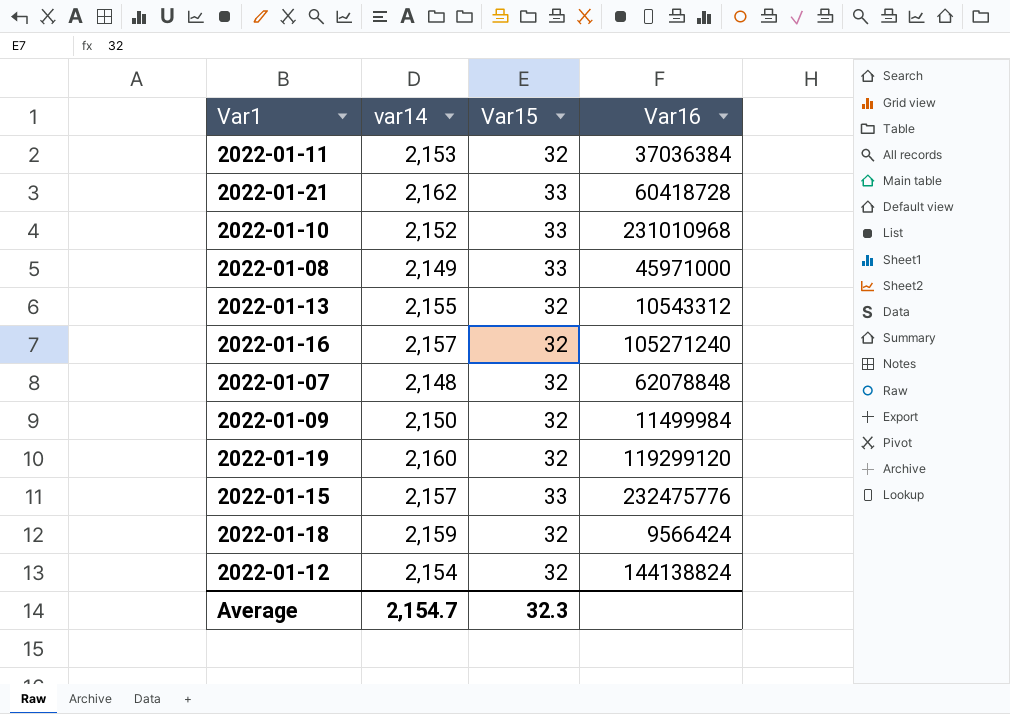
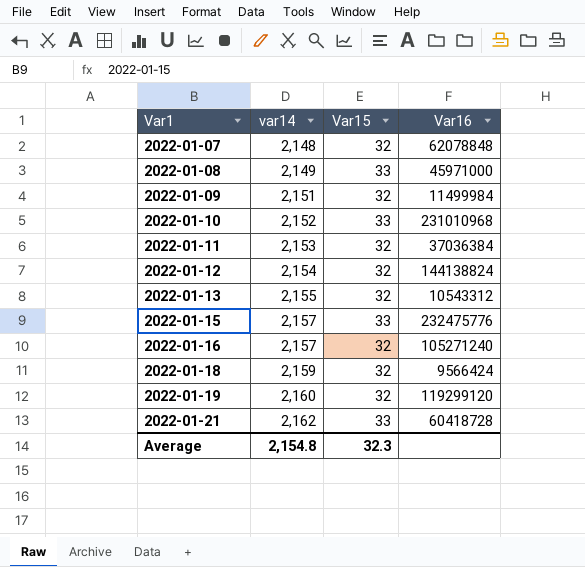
row order: none -> Var1 ascending
2022-01-09 | var14: 2,150 -> 2,151
Average | var14: 2,154.7 -> 2,154.8

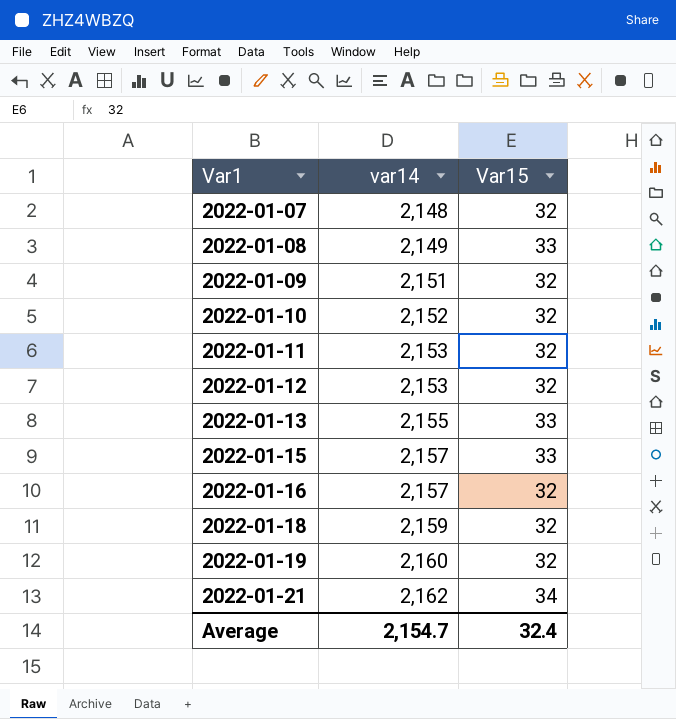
column Var16 | position: 4 -> none
2022-01-10 | Var15: 33 -> 32
2022-01-12 | var14: 2,154 -> 2,153
2022-01-13 | Var15: 32 -> 33
2022-01-21 | Var15: 33 -> 34
Average | var14: 2,154.8 -> 2,154.7
Average | Var15: 32.3 -> 32.4

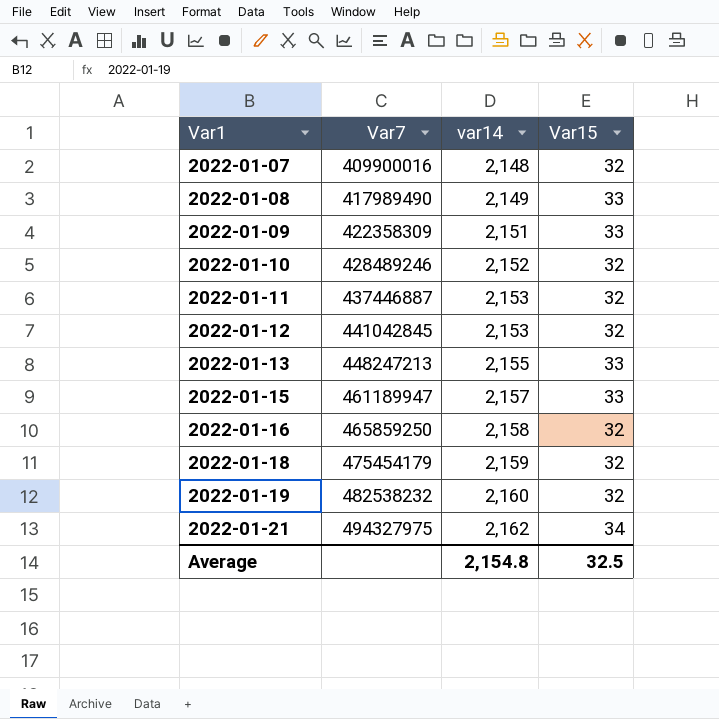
column Var7 | position: none -> 2
2022-01-09 | Var15: 32 -> 33
2022-01-16 | var14: 2,157 -> 2,158
Average | var14: 2,154.7 -> 2,154.8
Average | Var15: 32.4 -> 32.5

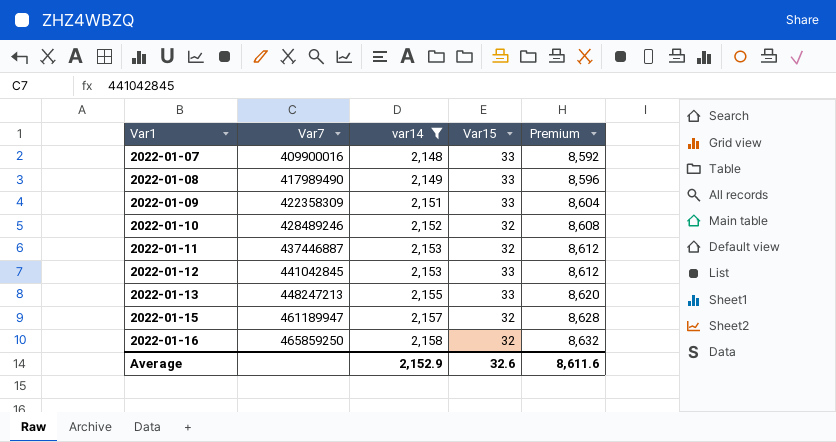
filter: none -> var14 <= 2,158
column Premium | formula: none -> [var14] * 4
2022-01-07 | Var15: 32 -> 33
2022-01-12 | Var15: 32 -> 33
2022-01-15 | Var15: 33 -> 32
Average | var14: 2,154.8 -> 2,152.9
Average | Var15: 32.5 -> 32.6

